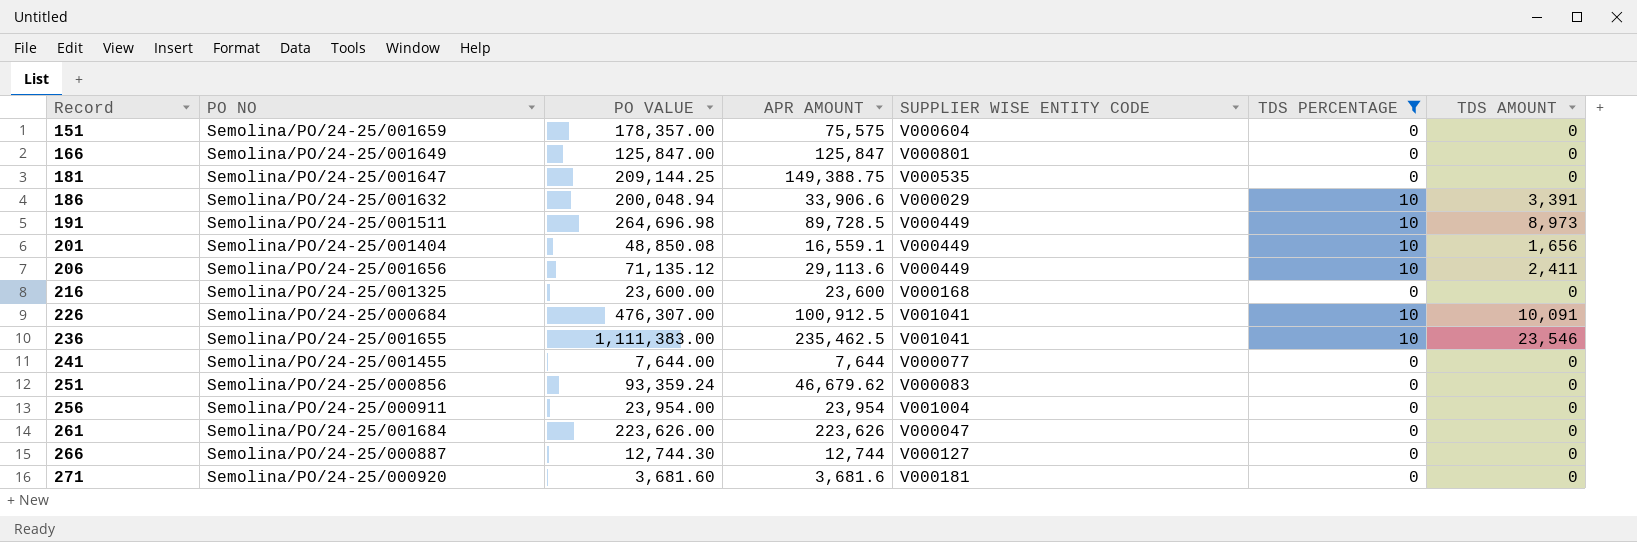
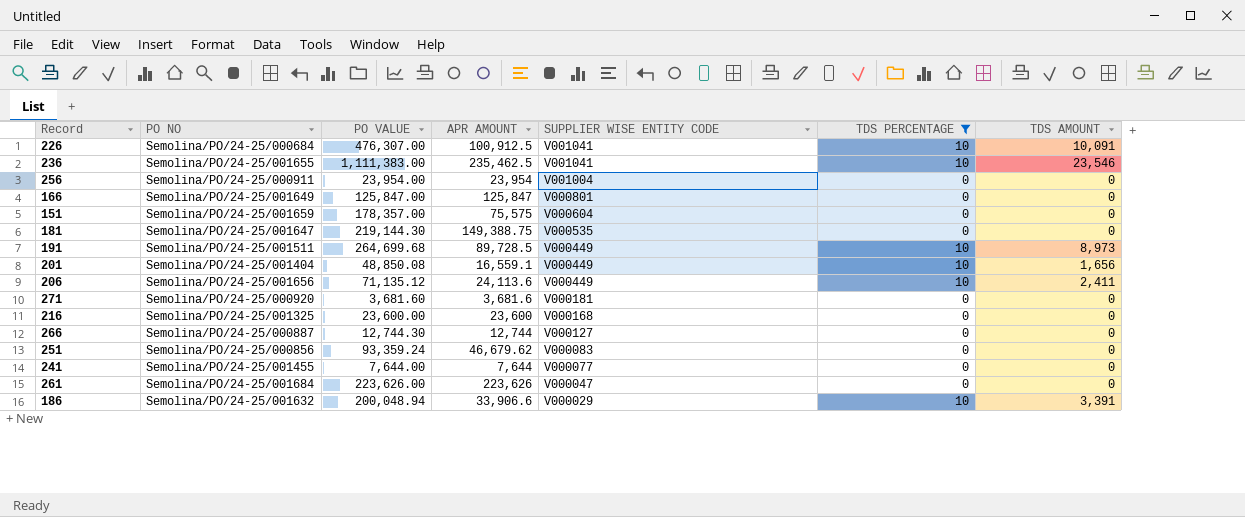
row order: Record ascending -> SUPPLIER WISE ENTITY CODE descending
181 | PO VALUE: 209,144.25 -> 219,144.30
191 | PO VALUE: 264,696.98 -> 264,699.68
206 | APR AMOUNT: 29,113.6 -> 24,113.6

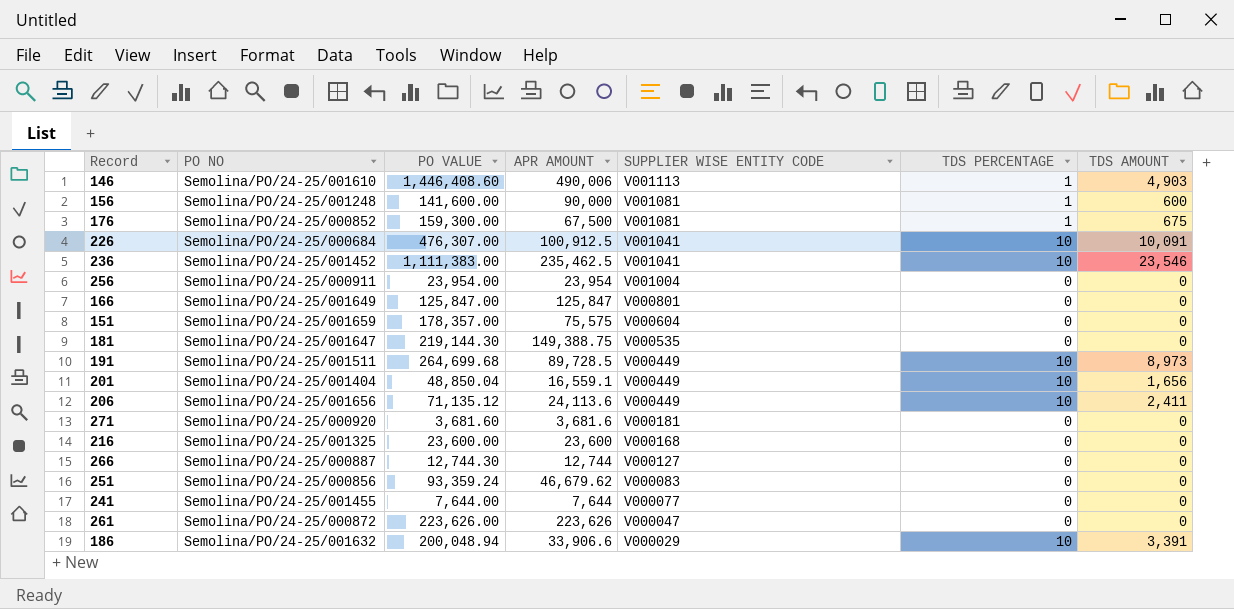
filter: TDS PERCENTAGE != 1 -> none
236 | PO NO: Semolina/PO/24-25/001655 -> Semolina/PO/24-25/001452
201 | PO VALUE: 48,850.08 -> 48,850.04
261 | PO NO: Semolina/PO/24-25/001684 -> Semolina/PO/24-25/000872

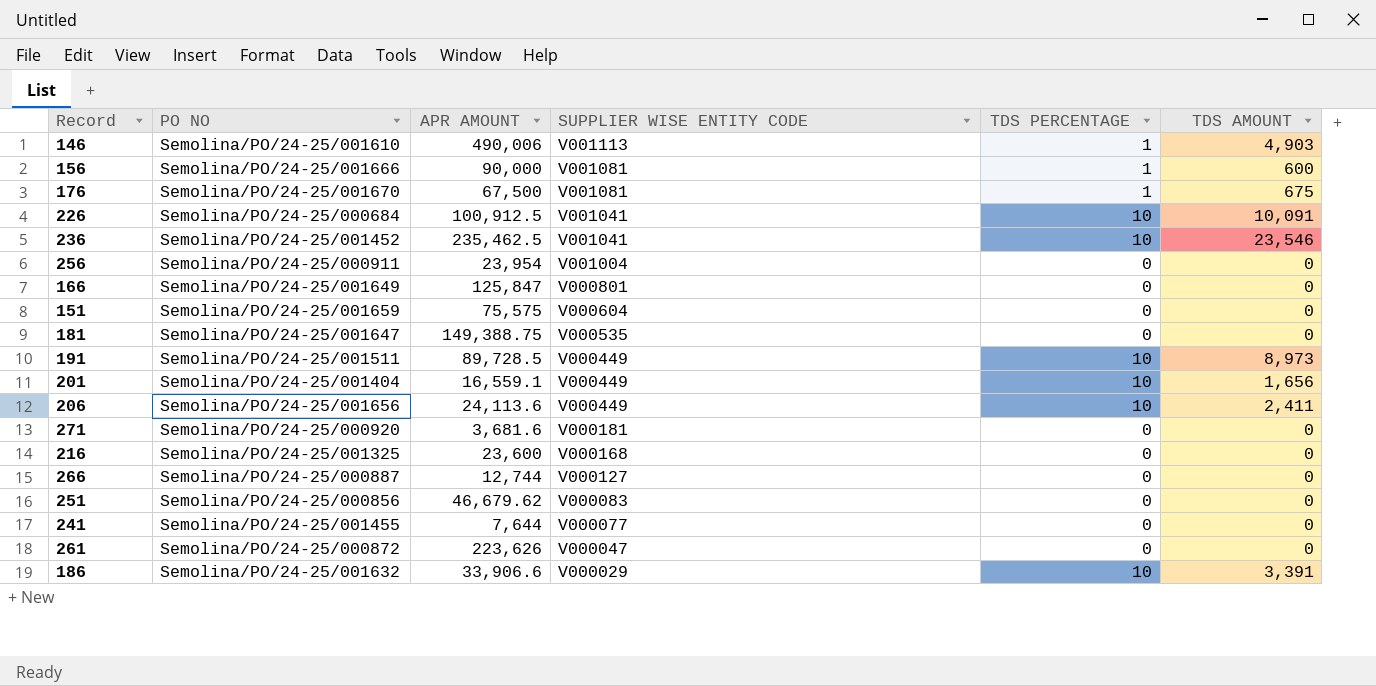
column PO VALUE | position: 3 -> none
156 | PO NO: Semolina/PO/24-25/001248 -> Semolina/PO/24-25/001666
176 | PO NO: Semolina/PO/24-25/000852 -> Semolina/PO/24-25/001670

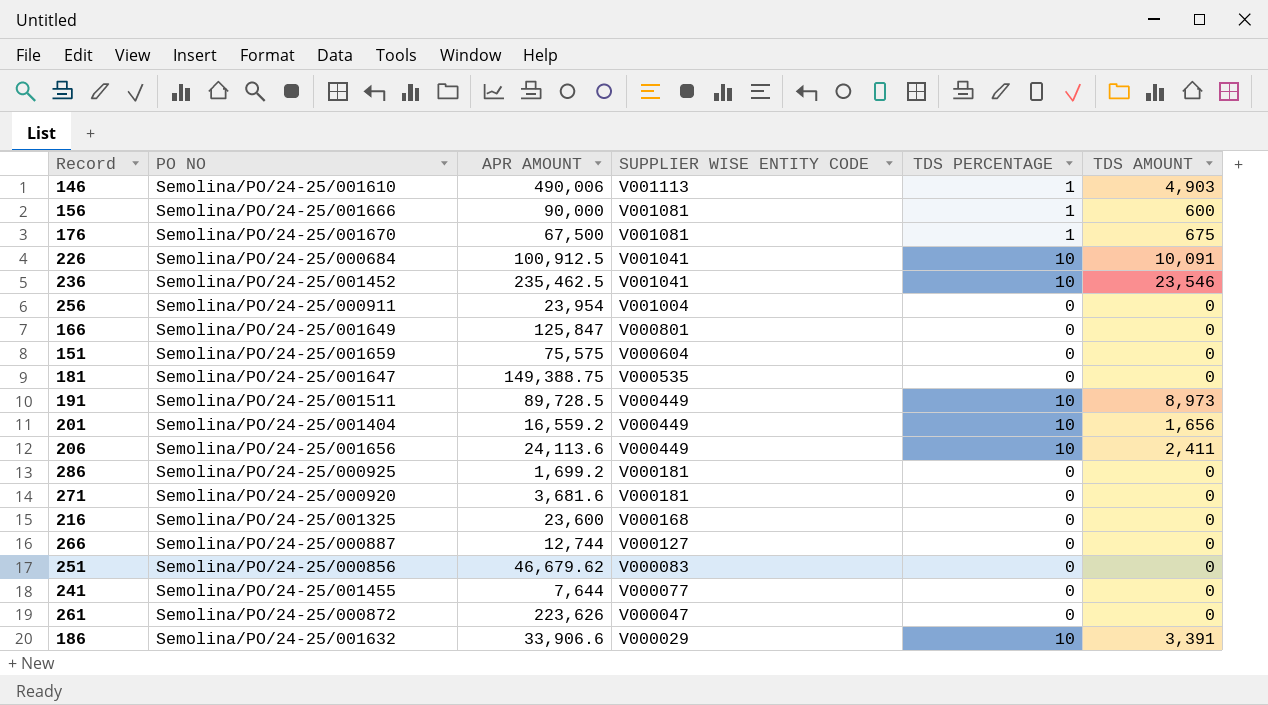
201 | APR AMOUNT: 16,559.1 -> 16,559.2
row 286: none -> Semolina/PO/24-25/000925 | 1,699.2 | V000181 | 0 | 0

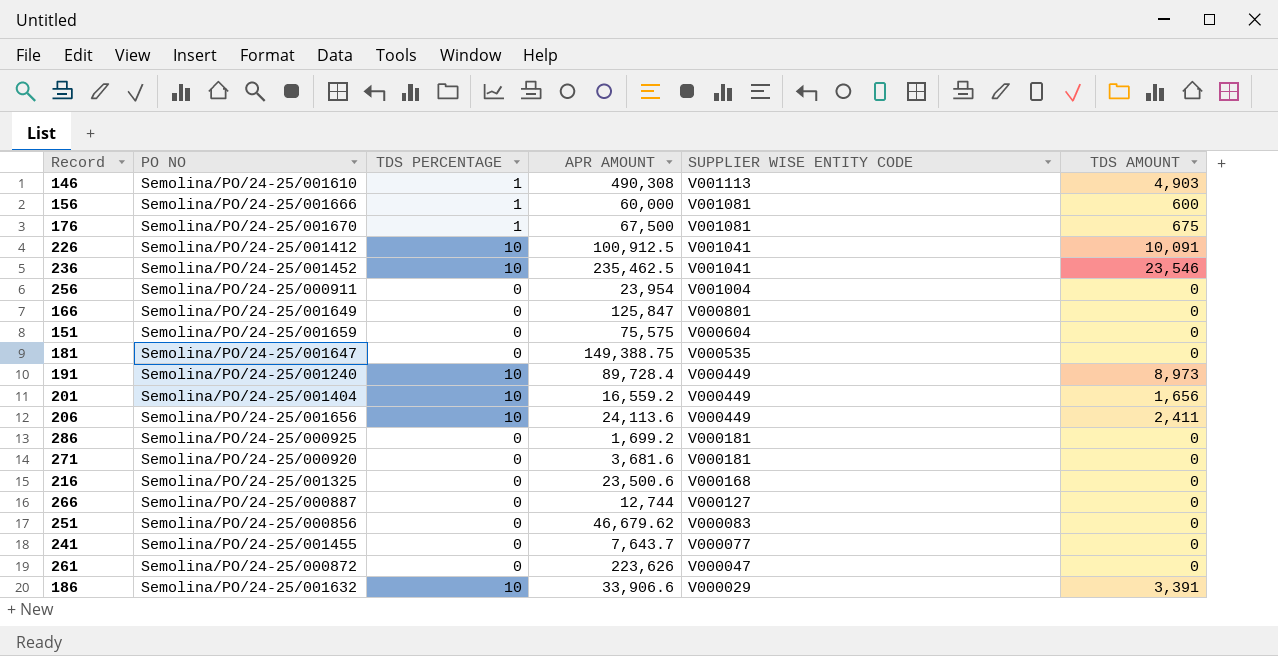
column TDS PERCENTAGE | position: 5 -> 3
146 | APR AMOUNT: 490,006 -> 490,308
156 | APR AMOUNT: 90,000 -> 60,000
226 | PO NO: Semolina/PO/24-25/000684 -> Semolina/PO/24-25/001412
191 | PO NO: Semolina/PO/24-25/001511 -> Semolina/PO/24-25/001240
191 | APR AMOUNT: 89,728.5 -> 89,728.4
216 | APR AMOUNT: 23,600 -> 23,500.6
241 | APR AMOUNT: 7,644 -> 7,643.7

